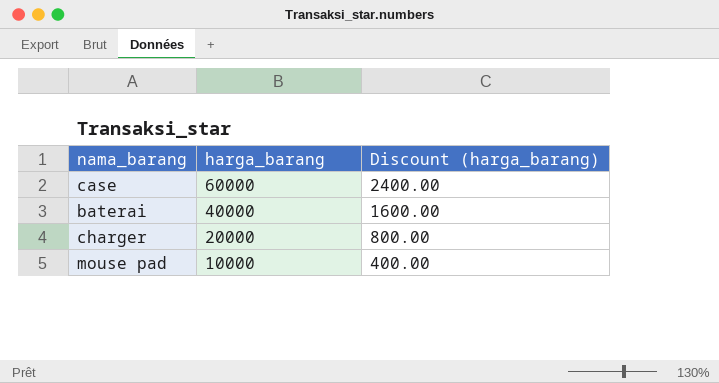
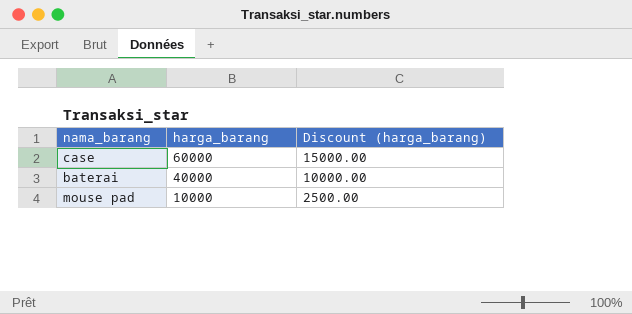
column Discount (harga_barang) | formula: [harga_barang] * 0.04 -> [harga_barang] * 0.25
row charger: 20000 | 800.00 -> none

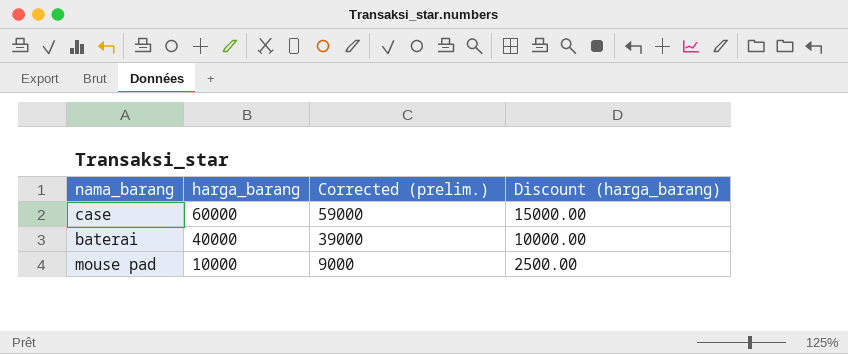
column Corrected (prelim.) | formula: none -> [harga_barang] - 1000

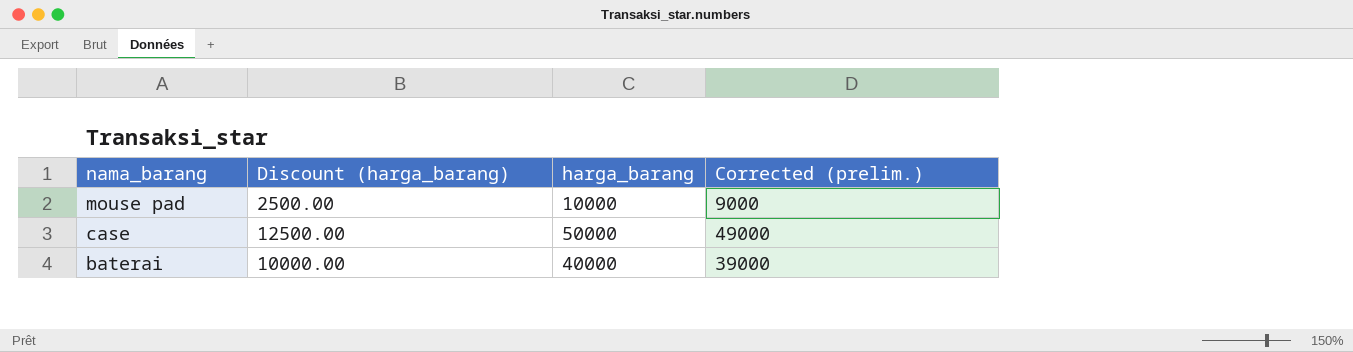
row order: harga_barang descending -> nama_barang descending
column Discount (harga_barang) | position: 4 -> 2
case | Discount (harga_barang): 15000.00 -> 12500.00
case | harga_barang: 60000 -> 50000
case | Corrected (prelim.): 59000 -> 49000

